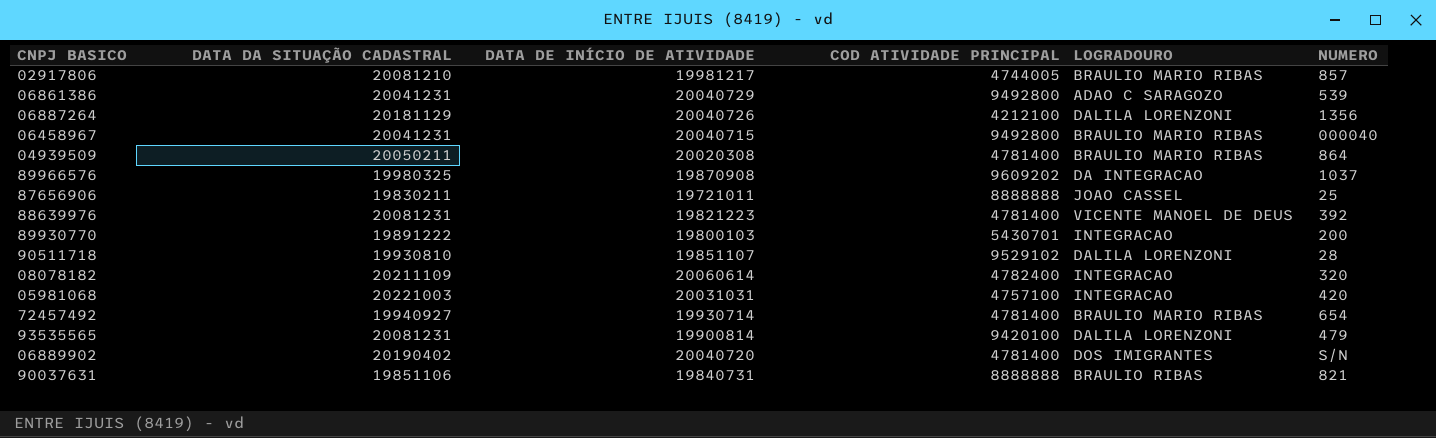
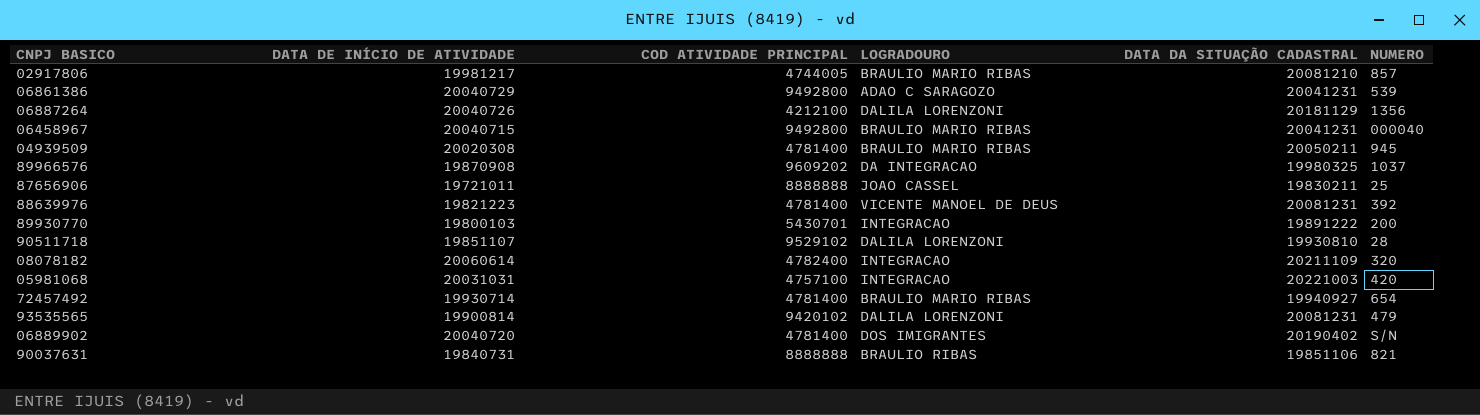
column DATA DA SITUAÇÃO CADASTRAL | position: 2 -> 5
04939509 | NUMERO: 864 -> 945
93535565 | COD ATIVIDADE PRINCIPAL: 9420100 -> 9420102

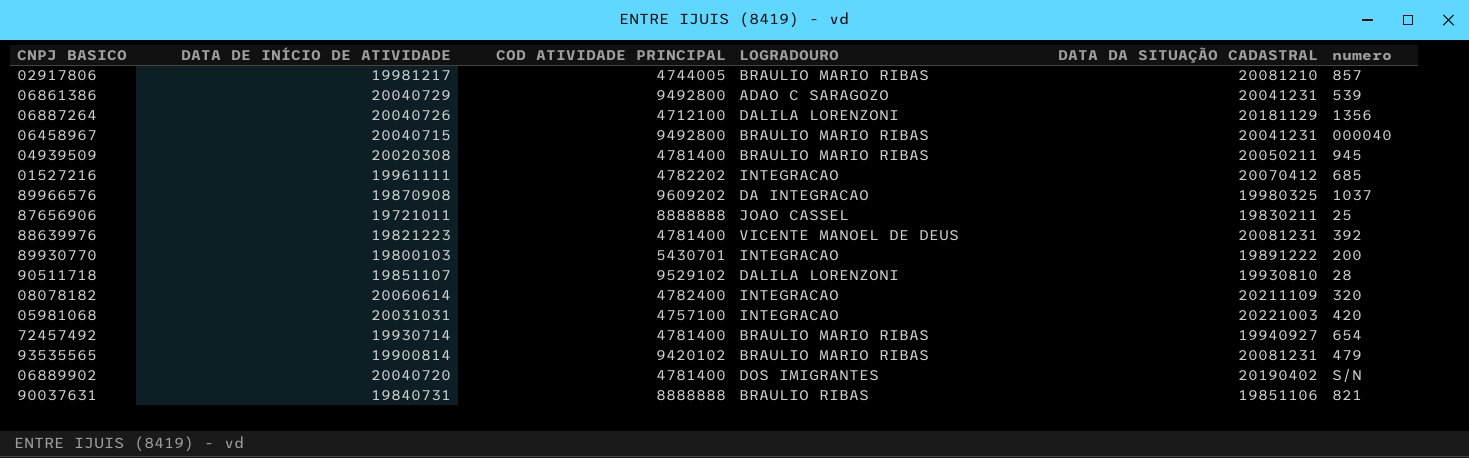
column name: NUMERO -> numero
06887264 | COD ATIVIDADE PRINCIPAL: 4212100 -> 4712100
row 01527216: none -> 19961111 | 4782202 | INTEGRACAO | 20070412 | 685
93535565 | LOGRADOURO: DALILA LORENZONI -> BRAULIO MARIO RIBAS

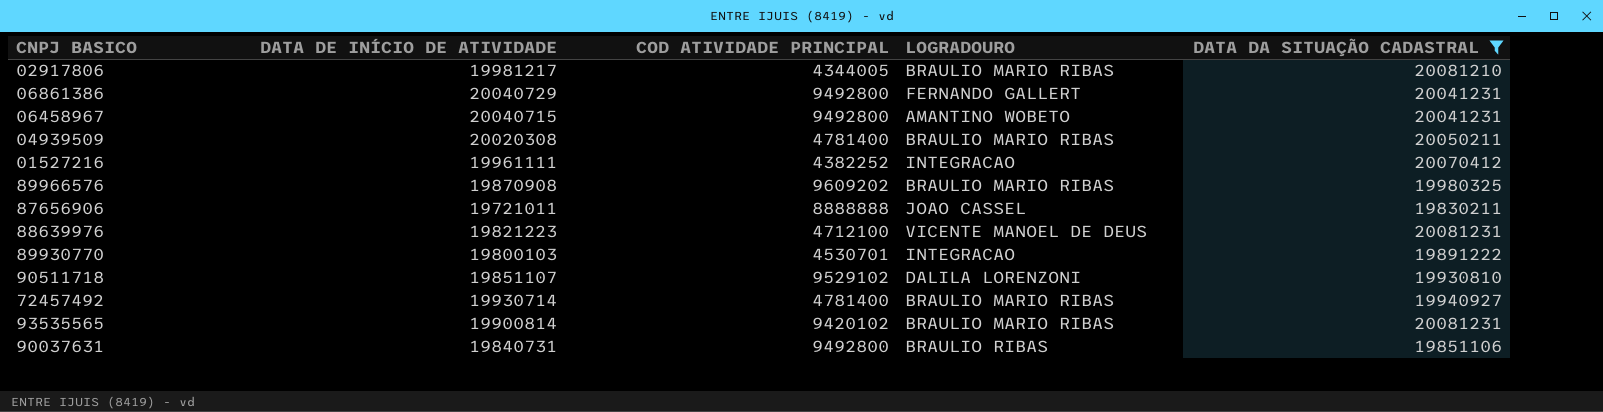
filter: none -> DATA DA SITUAÇÃO CADASTRAL <= 20081231
column numero | position: 6 -> none
02917806 | COD ATIVIDADE PRINCIPAL: 4744005 -> 4344005
06861386 | LOGRADOURO: ADAO C SARAGOZO -> FERNANDO GALLERT
06458967 | LOGRADOURO: BRAULIO MARIO RIBAS -> AMANTINO WOBETO
01527216 | COD ATIVIDADE PRINCIPAL: 4782202 -> 4382252
89966576 | LOGRADOURO: DA INTEGRACAO -> BRAULIO MARIO RIBAS
88639976 | COD ATIVIDADE PRINCIPAL: 4781400 -> 4712100
89930770 | COD ATIVIDADE PRINCIPAL: 5430701 -> 4530701
90037631 | COD ATIVIDADE PRINCIPAL: 8888888 -> 9492800

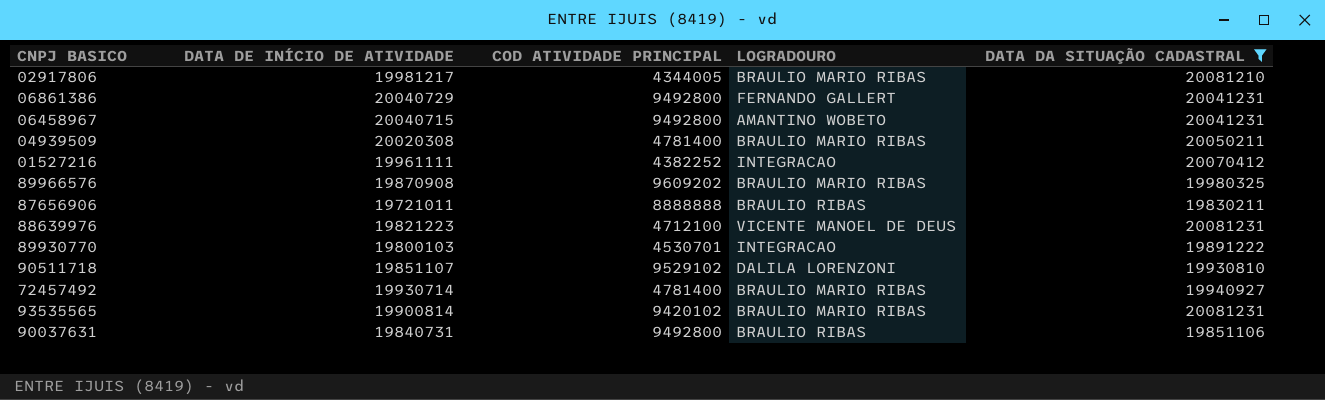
87656906 | LOGRADOURO: JOAO CASSEL -> BRAULIO RIBAS

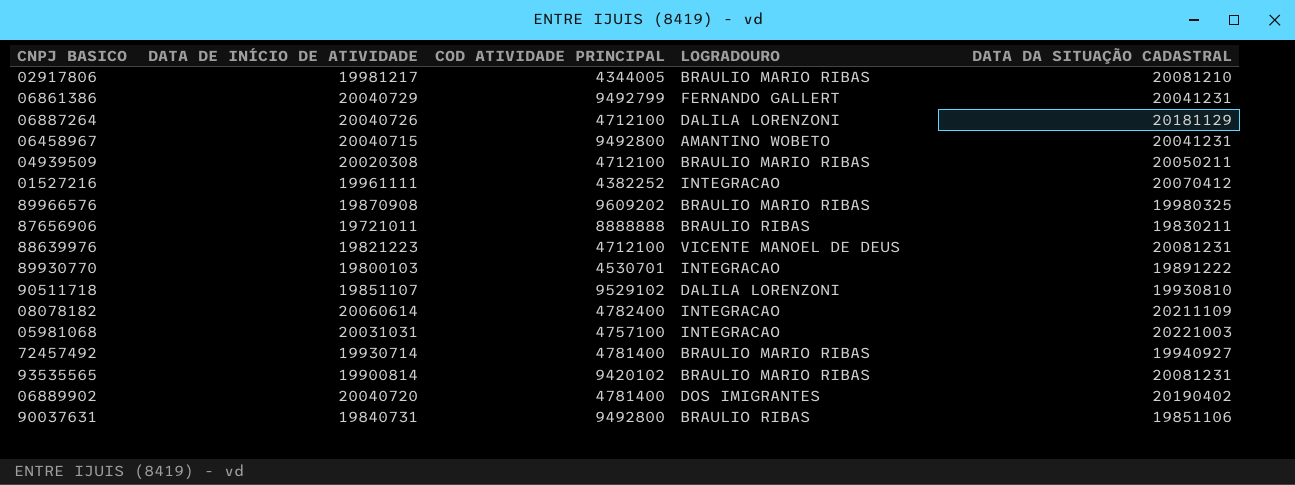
filter: DATA DA SITUAÇÃO CADASTRAL <= 20081231 -> none
06861386 | COD ATIVIDADE PRINCIPAL: 9492800 -> 9492799
04939509 | COD ATIVIDADE PRINCIPAL: 4781400 -> 4712100

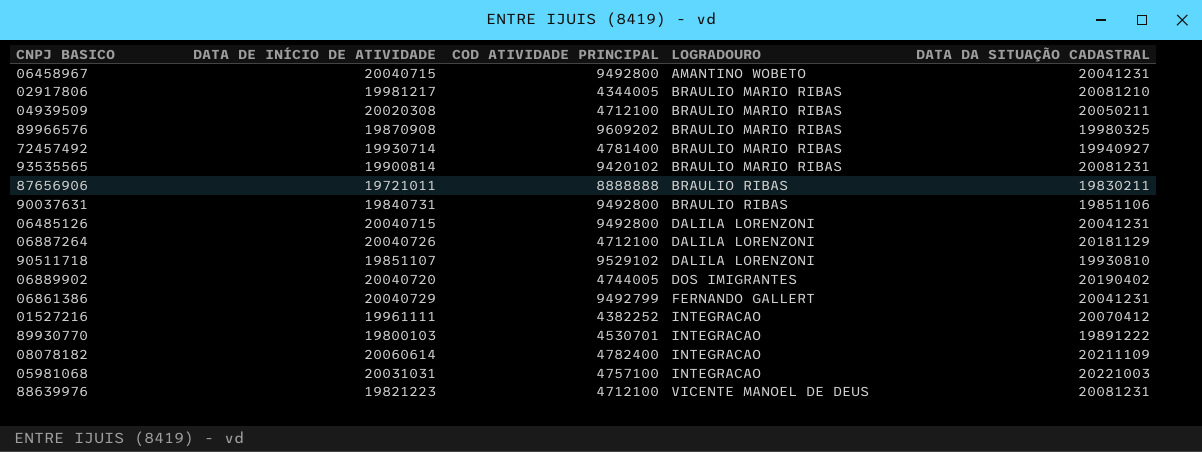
row order: none -> LOGRADOURO ascending
row 06485126: none -> 20040715 | 9492800 | DALILA LORENZONI | 20041231
06889902 | COD ATIVIDADE PRINCIPAL: 4781400 -> 4744005

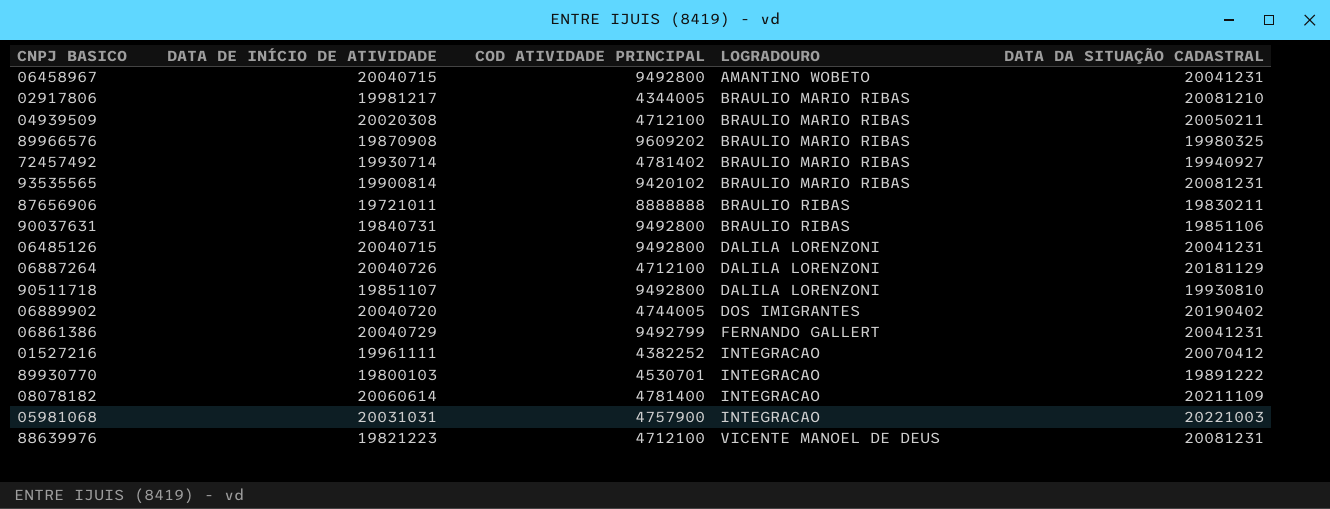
72457492 | COD ATIVIDADE PRINCIPAL: 4781400 -> 4781402
90511718 | COD ATIVIDADE PRINCIPAL: 9529102 -> 9492800
08078182 | COD ATIVIDADE PRINCIPAL: 4782400 -> 4781400
05981068 | COD ATIVIDADE PRINCIPAL: 4757100 -> 4757900

